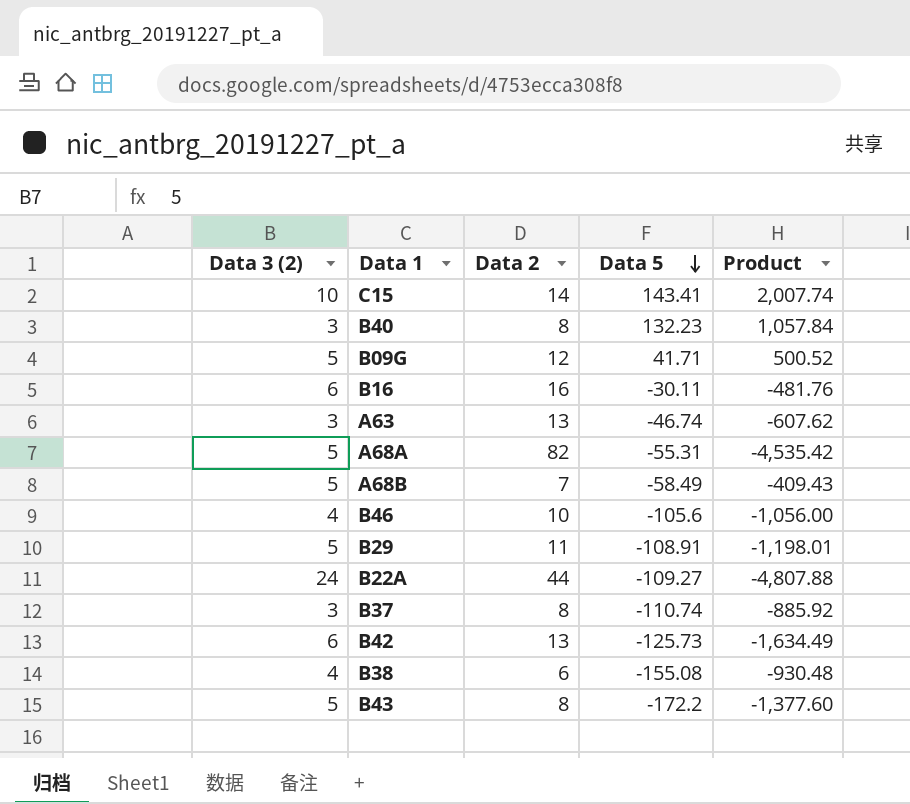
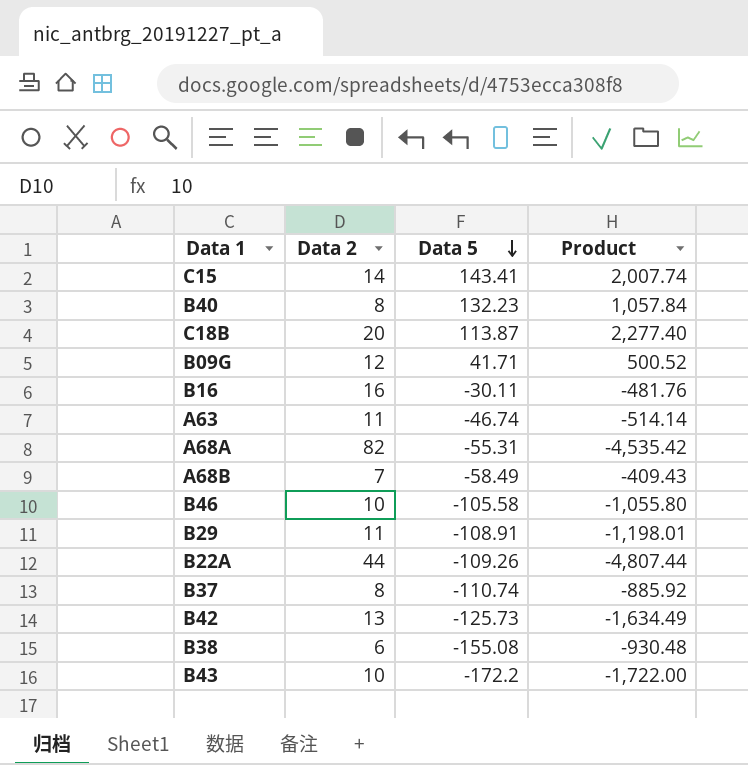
column Data 3 (2) | position: 1 -> none
row C18B: none -> 20 | 113.87 | 2,277.40
A63 | Data 2: 13 -> 11
A63 | Product: -607.62 -> -514.14
B46 | Data 5: -105.6 -> -105.58
B46 | Product: -1,056.00 -> -1,055.80
B22A | Data 5: -109.27 -> -109.26
B22A | Product: -4,807.88 -> -4,807.44
B43 | Data 2: 8 -> 10
B43 | Product: -1,377.60 -> -1,722.00

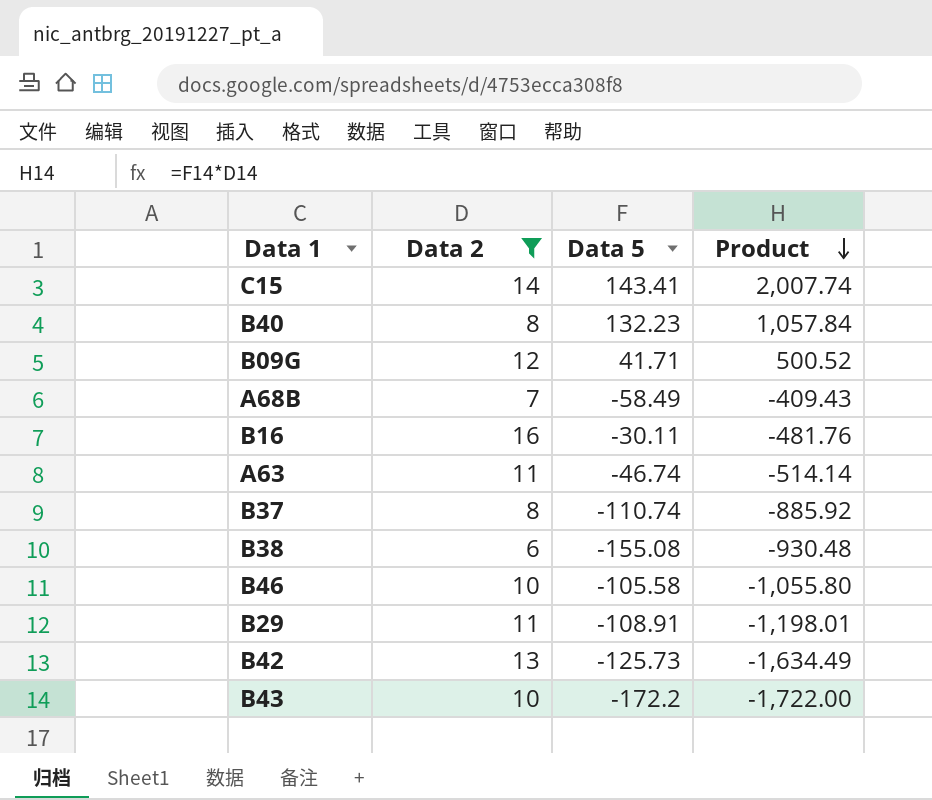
filter: none -> Data 2 <= 16
row order: Data 5 descending -> Product descending

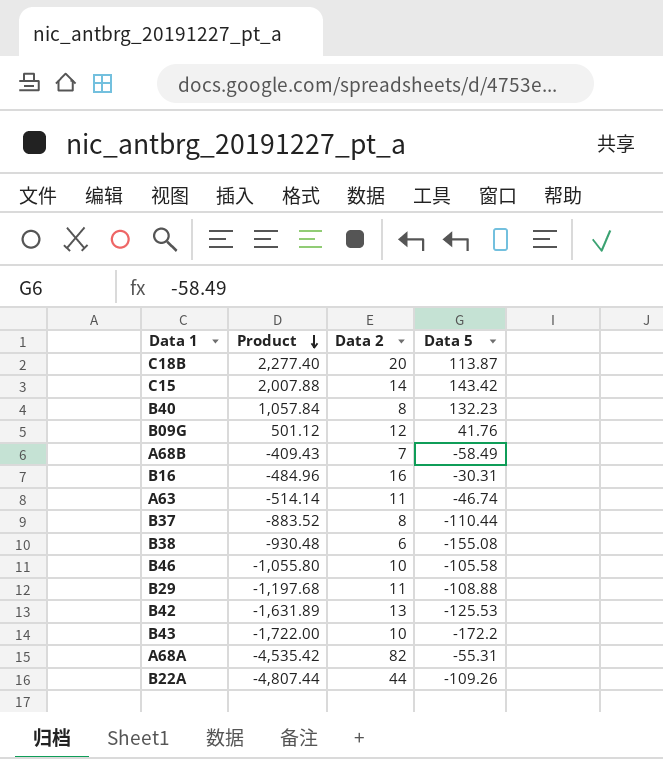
filter: Data 2 <= 16 -> none
column Product | position: 4 -> 2
C15 | Product: 2,007.74 -> 2,007.88
C15 | Data 5: 143.41 -> 143.42
B09G | Product: 500.52 -> 501.12
B09G | Data 5: 41.71 -> 41.76
B16 | Product: -481.76 -> -484.96
B16 | Data 5: -30.11 -> -30.31
B37 | Product: -885.92 -> -883.52
B37 | Data 5: -110.74 -> -110.44
B29 | Product: -1,198.01 -> -1,197.68
B29 | Data 5: -108.91 -> -108.88
B42 | Product: -1,634.49 -> -1,631.89
B42 | Data 5: -125.73 -> -125.53

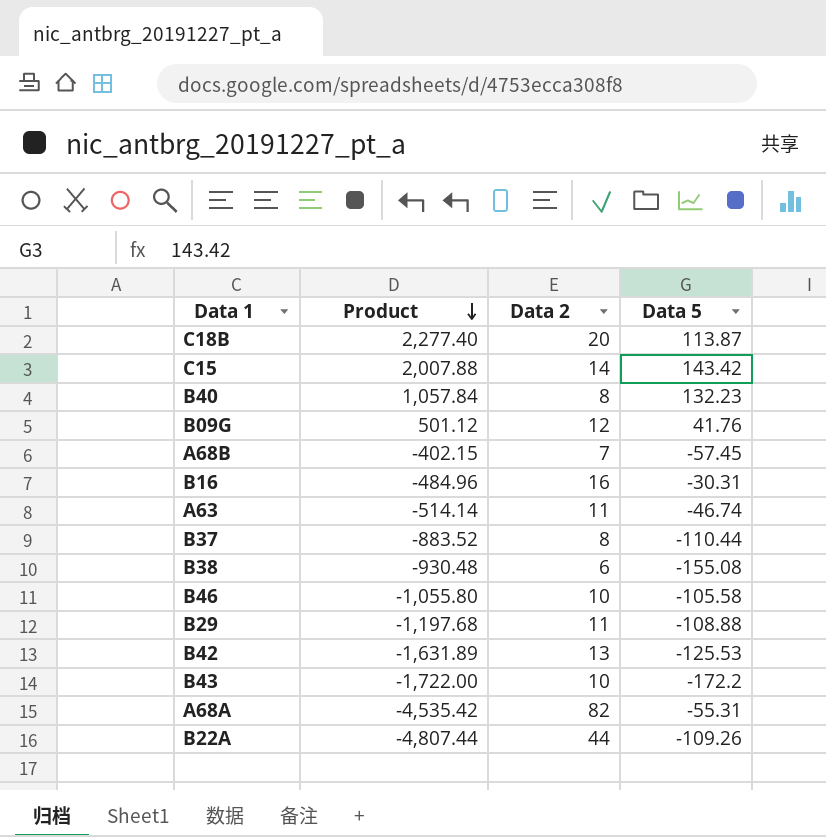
A68B | Product: -409.43 -> -402.15
A68B | Data 5: -58.49 -> -57.45

